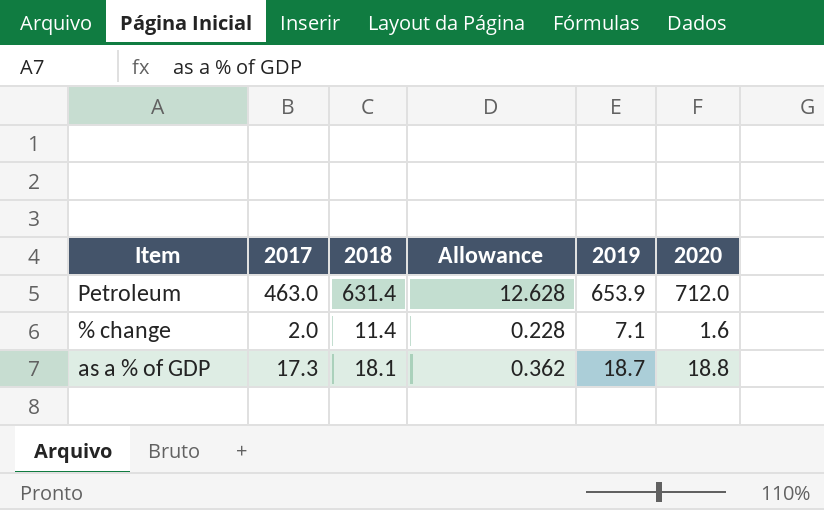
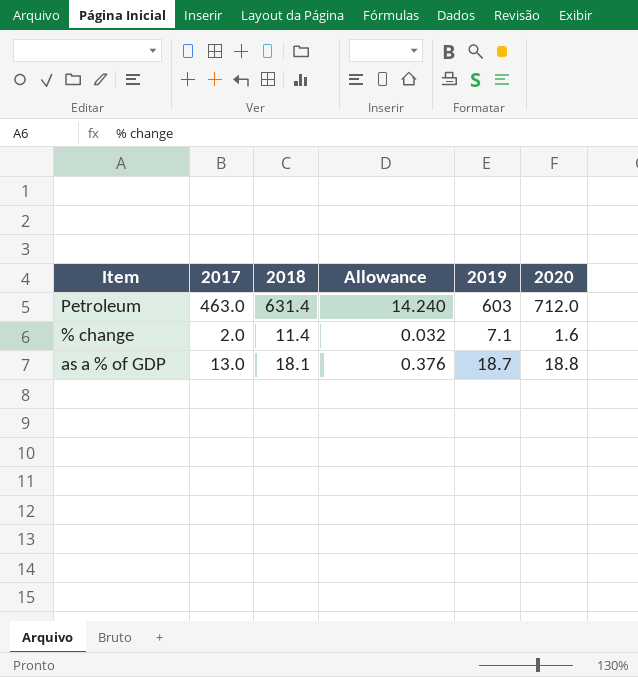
column Allowance | formula: [2018] * 0.02 -> [2020] * 0.02
Petroleum | 2019: 653.9 -> 603
as a % of GDP | 2017: 17.3 -> 13.0

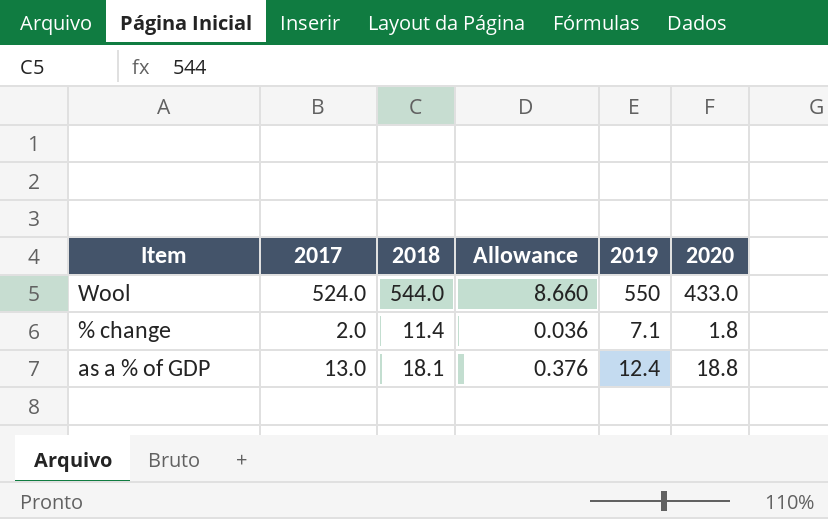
row Petroleum: 463.0 | 631.4 | 14.240 | 603 | 712.0 -> none
row Wool: none -> 524.0 | 544.0 | 8.660 | 550 | 433.0
% change | Allowance: 0.032 -> 0.036
% change | 2020: 1.6 -> 1.8
as a % of GDP | 2019: 18.7 -> 12.4

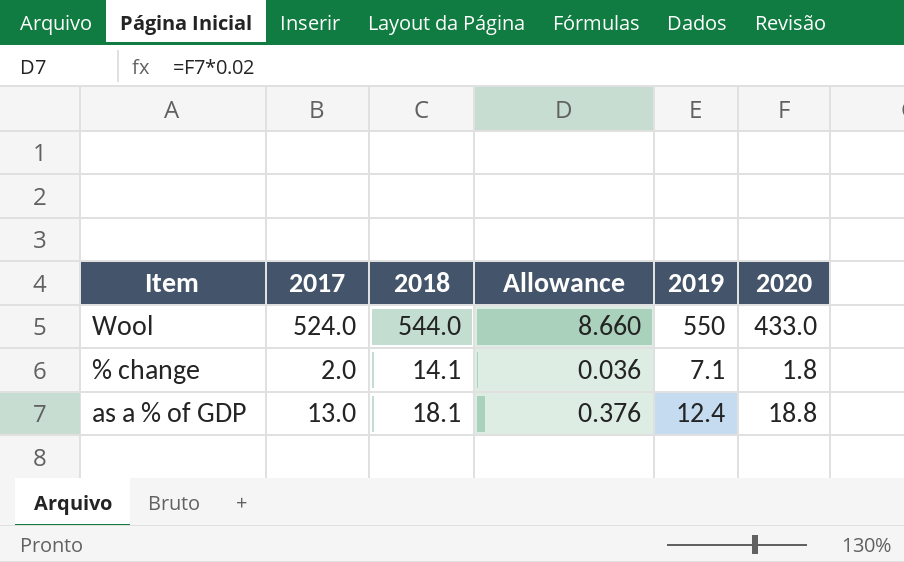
% change | 2018: 11.4 -> 14.1

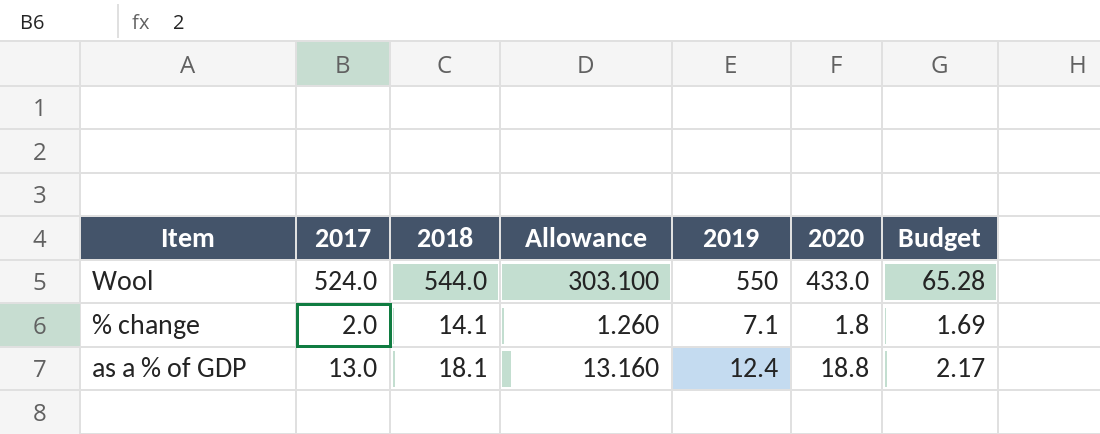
column Allowance | formula: [2020] * 0.02 -> [2020] * 0.7
column Budget | formula: none -> [2018] * 0.12

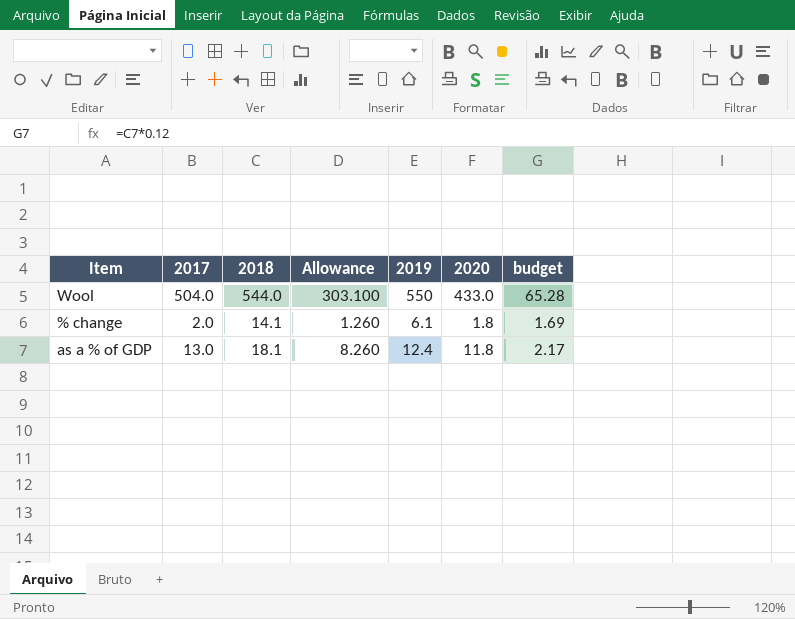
column name: Budget -> budget
Wool | 2017: 524.0 -> 504.0
% change | 2019: 7.1 -> 6.1
as a % of GDP | Allowance: 13.160 -> 8.260
as a % of GDP | 2020: 18.8 -> 11.8

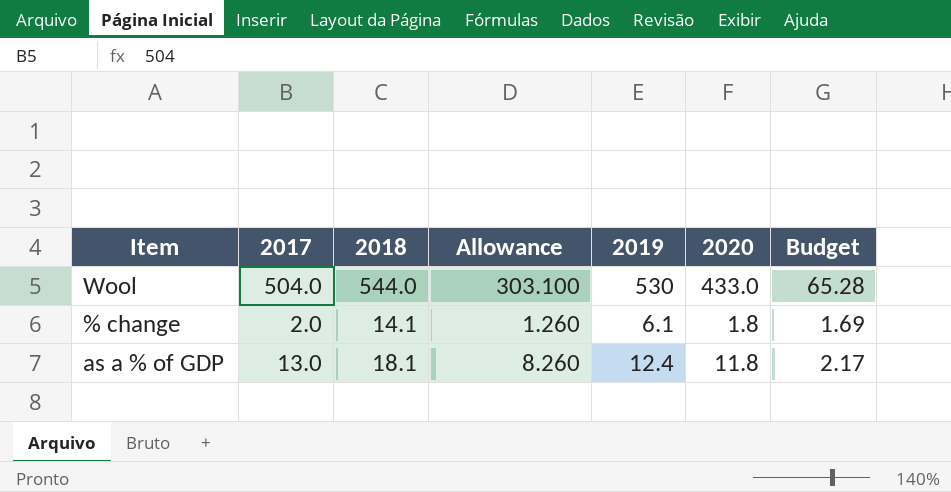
column name: budget -> Budget
Wool | 2019: 550 -> 530

